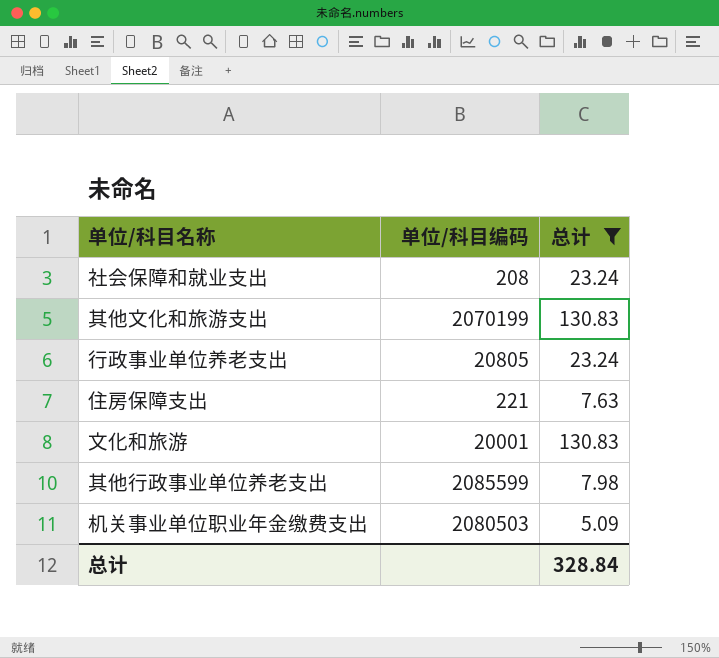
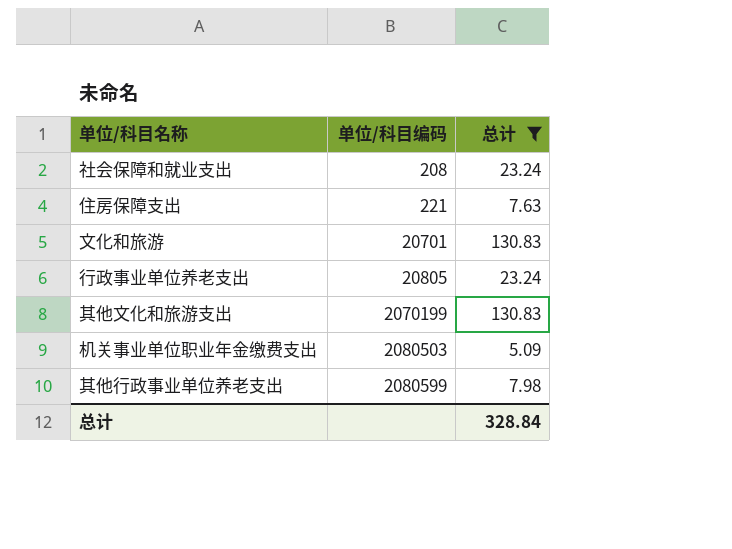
row order: none -> 单位/科目编码 ascending
文化和旅游 | 单位/科目编码: 20001 -> 20701
其他行政事业单位养老支出 | 单位/科目编码: 2085599 -> 2080599

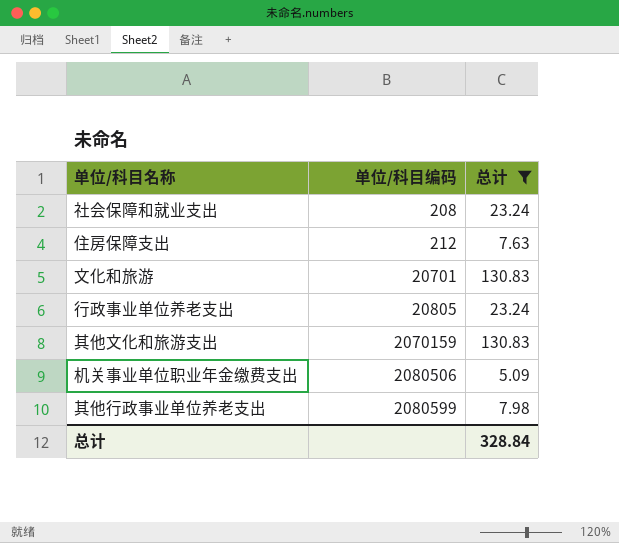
住房保障支出 | 单位/科目编码: 221 -> 212
其他文化和旅游支出 | 单位/科目编码: 2070199 -> 2070159
机关事业单位职业年金缴费支出 | 单位/科目编码: 2080503 -> 2080506

